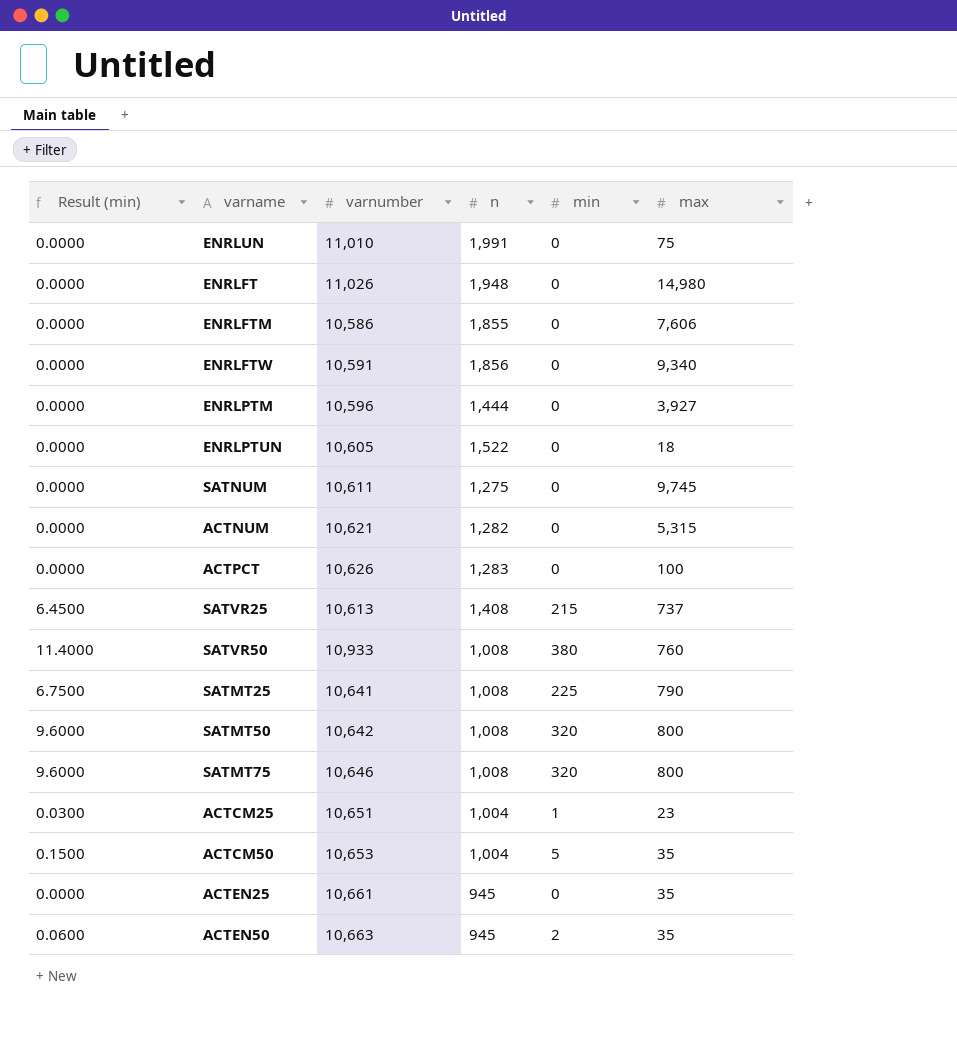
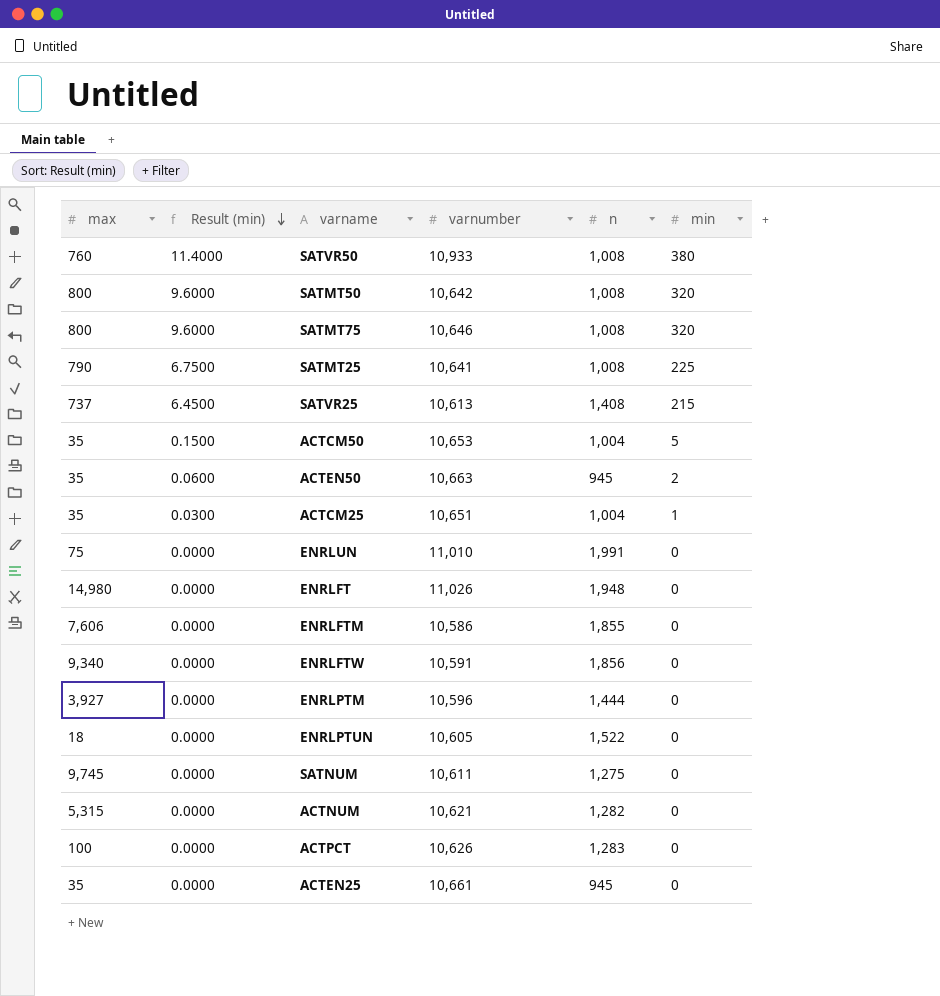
row order: none -> Result (min) descending
column max | position: 6 -> 1
ACTCM25 | max: 23 -> 35

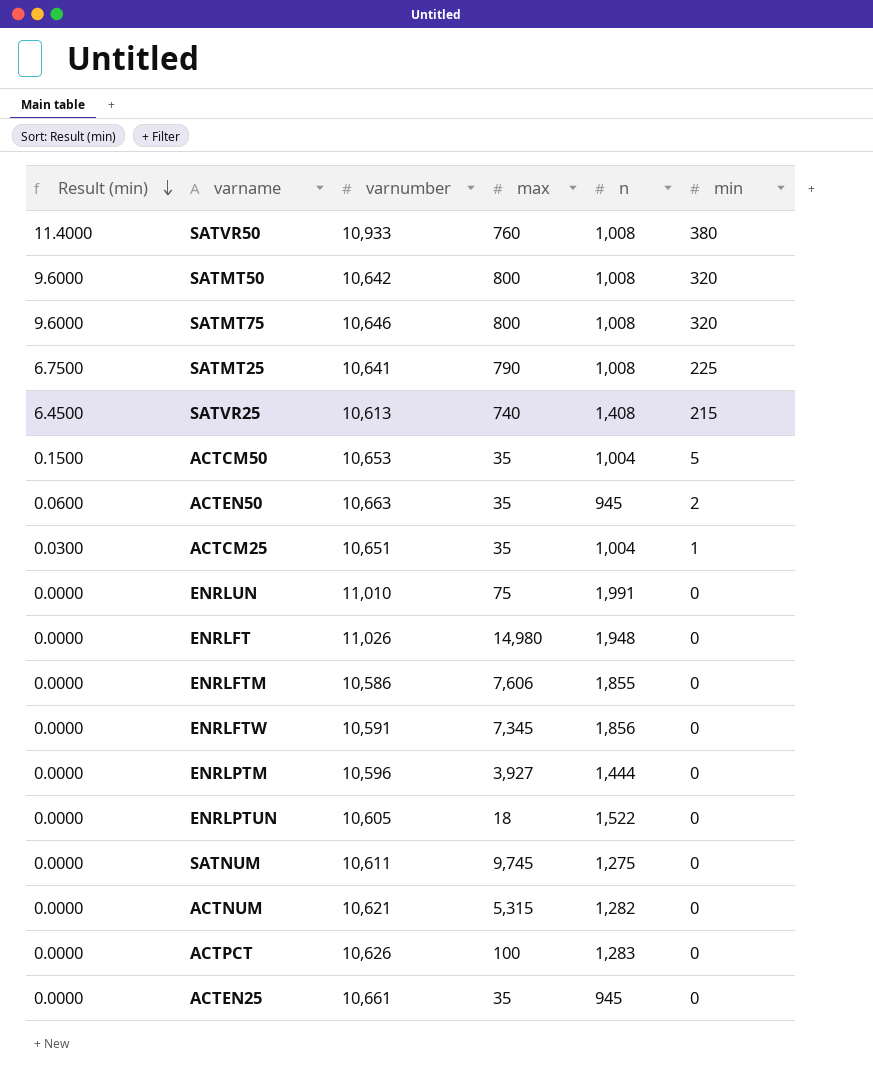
column max | position: 1 -> 4
SATVR25 | max: 737 -> 740
ENRLFTW | max: 9,340 -> 7,345

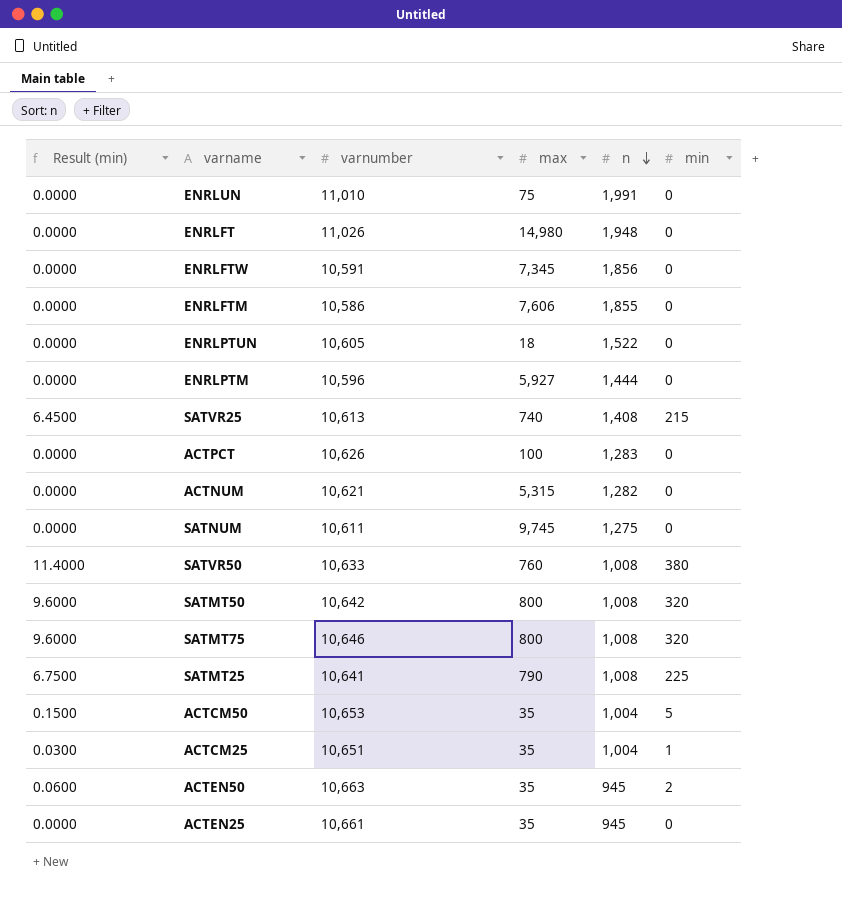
row order: Result (min) descending -> n descending
ENRLPTM | max: 3,927 -> 5,927
SATVR50 | varnumber: 10,933 -> 10,633

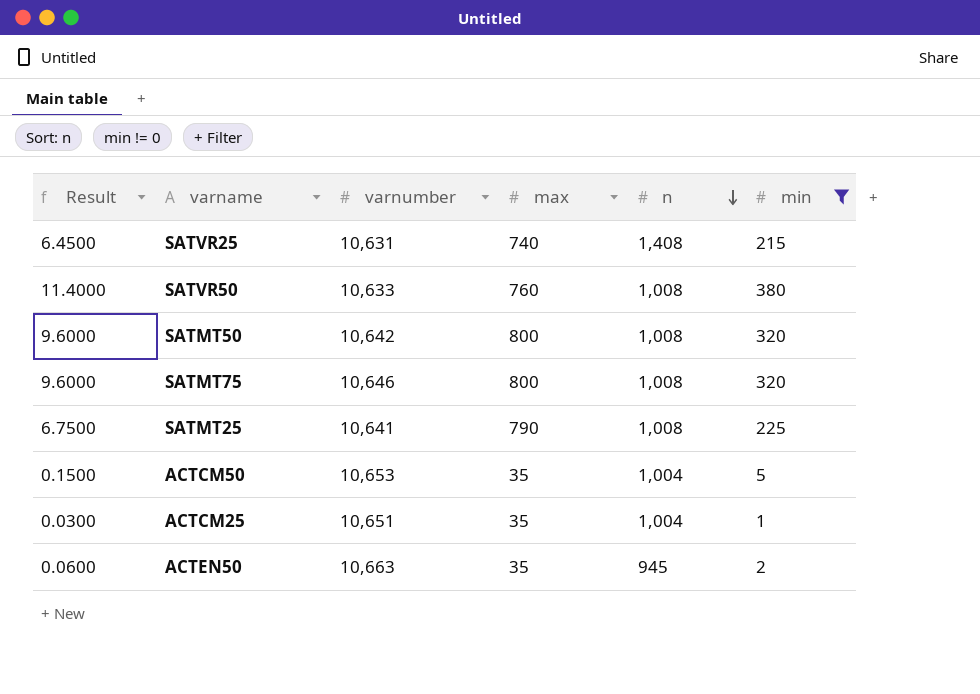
filter: none -> min != 0
column name: Result (min) -> Result
SATVR25 | varnumber: 10,613 -> 10,631

